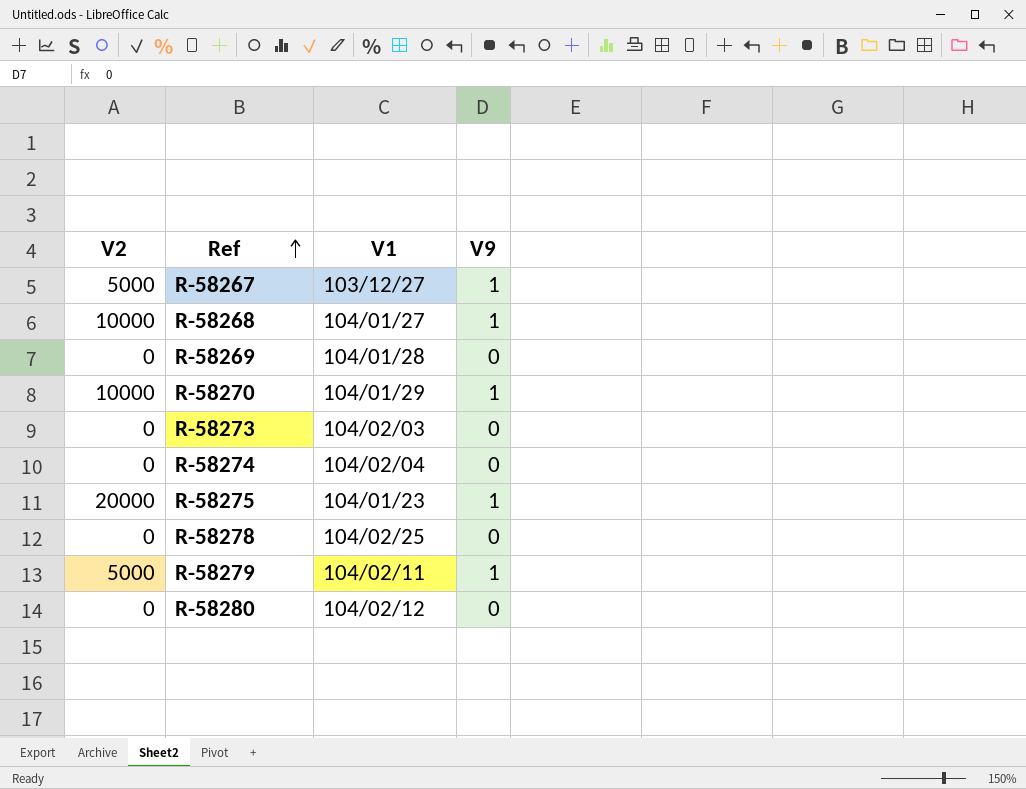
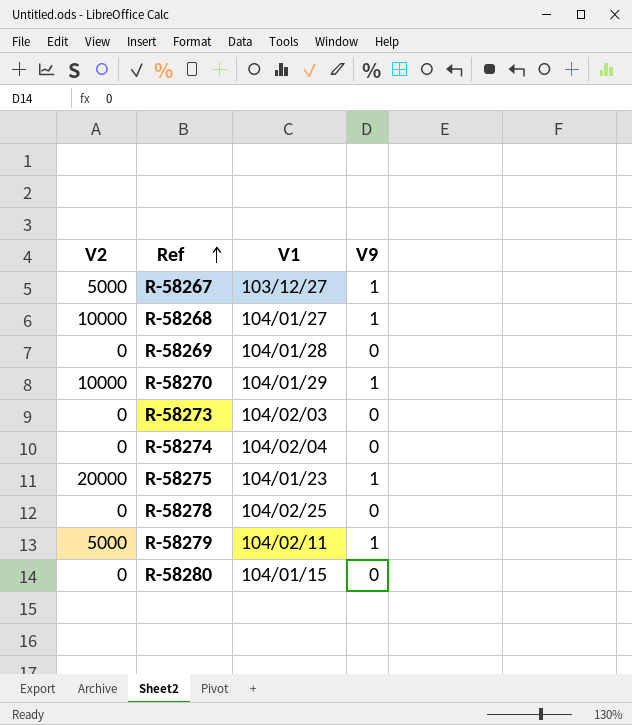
R-58280 | V1: 104/02/12 -> 104/01/15

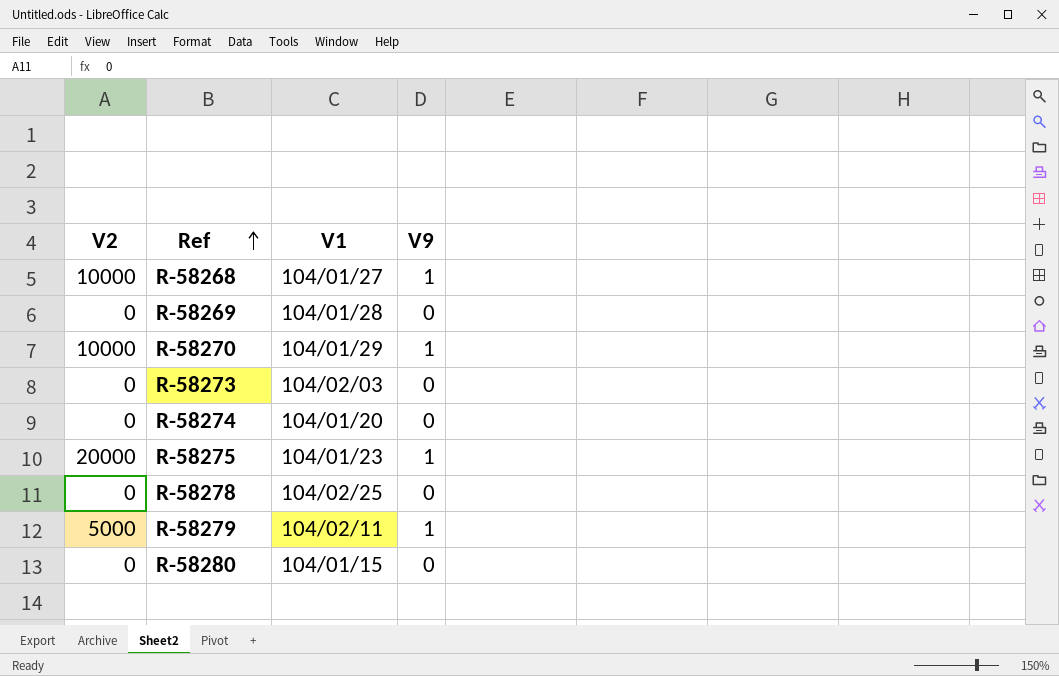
row R-58267: 5000 | 103/12/27 | 1 -> none
R-58274 | V1: 104/02/04 -> 104/01/20

